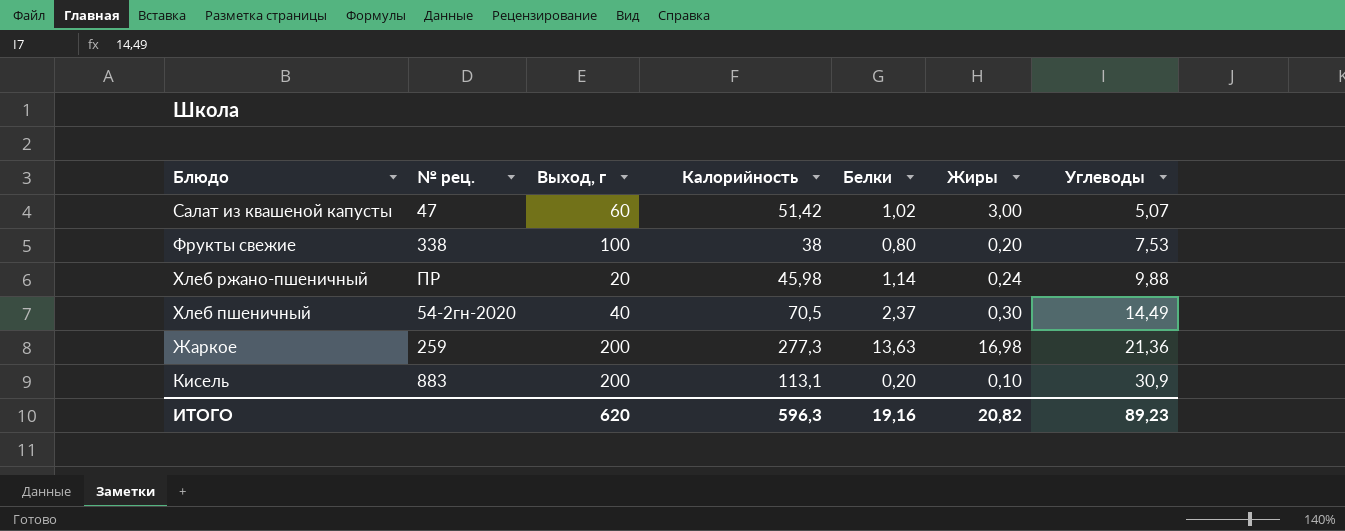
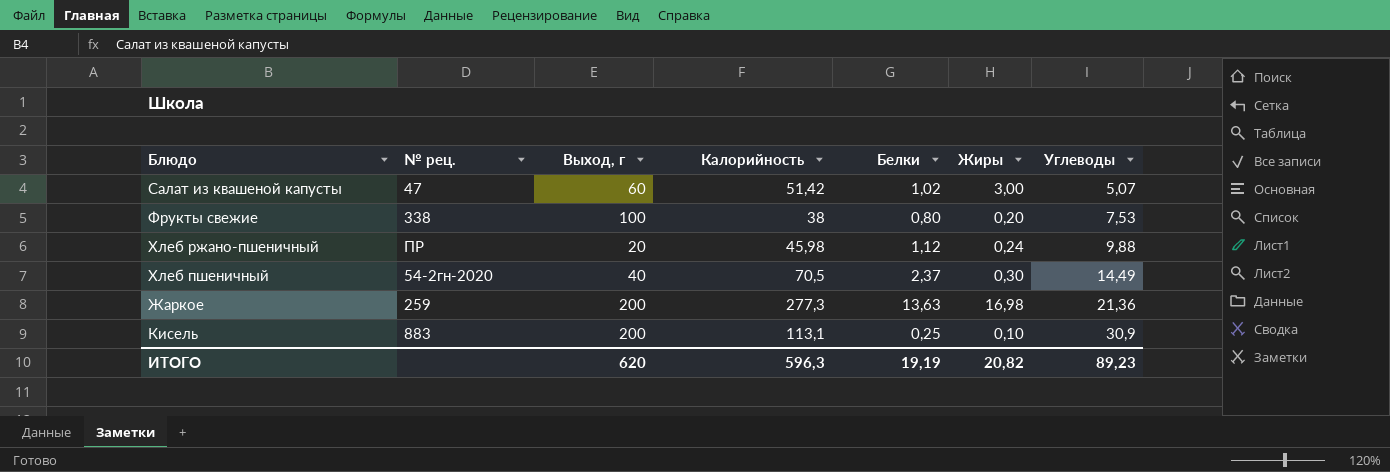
Хлеб ржано-пшеничный | Белки: 1,14 -> 1,12
Кисель | Белки: 0,20 -> 0,25
ИТОГО | Белки: 19,16 -> 19,19

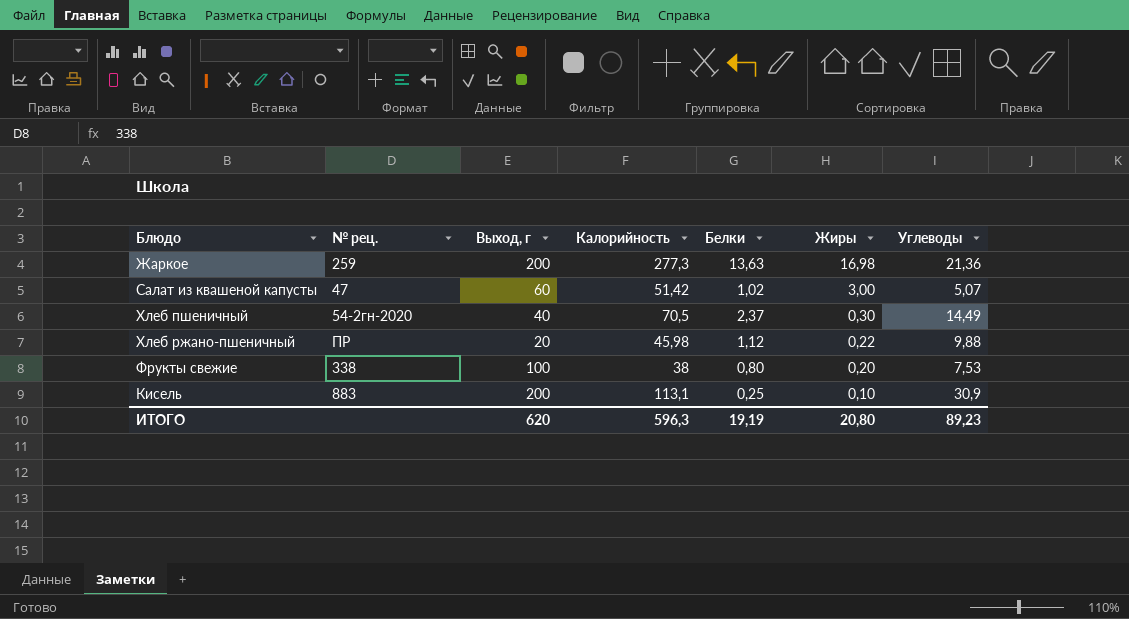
row order: Углеводы ascending -> Жиры descending
Хлеб ржано-пшеничный | Жиры: 0,24 -> 0,22
ИТОГО | Жиры: 20,82 -> 20,80

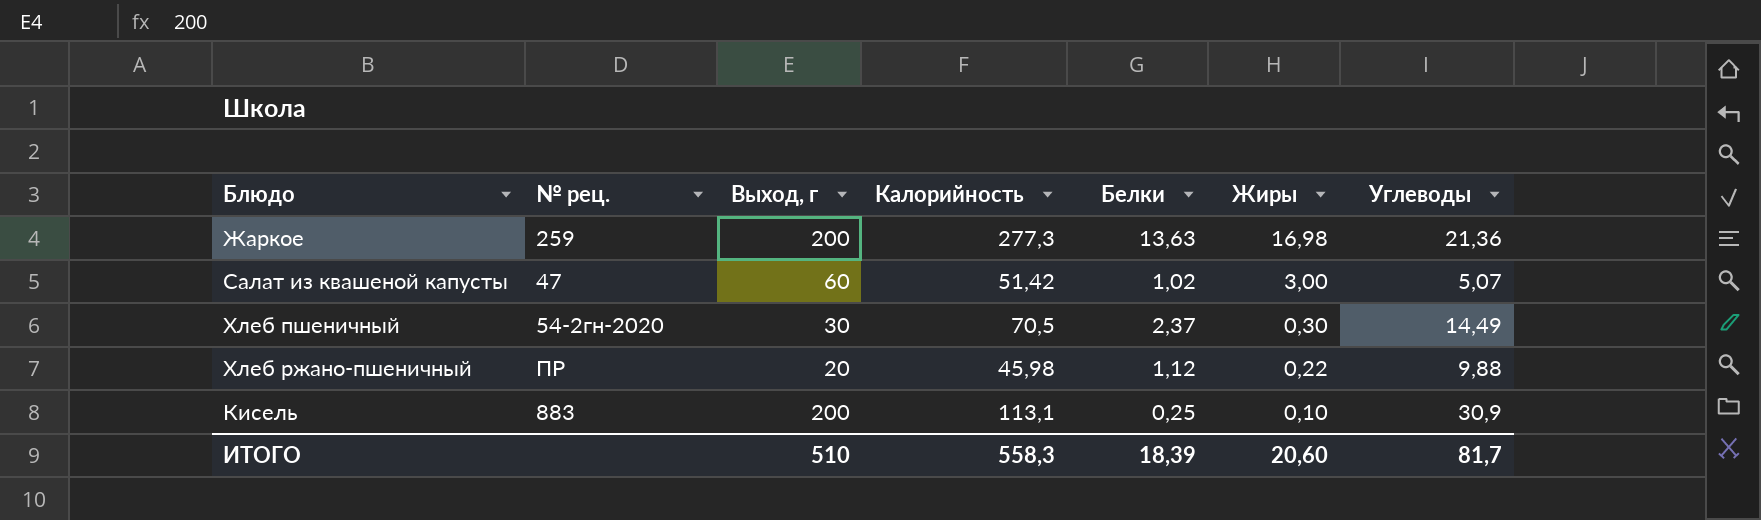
row Фрукты свежие: 338 | 100 | 38 | 0,80 | 0,20 | 7,53 -> none
Хлеб пшеничный | Выход, г: 40 -> 30
ИТОГО | Выход, г: 620 -> 510
ИТОГО | Калорийность: 596,3 -> 558,3
ИТОГО | Белки: 19,19 -> 18,39
ИТОГО | Жиры: 20,80 -> 20,60
ИТОГО | Углеводы: 89,23 -> 81,7

